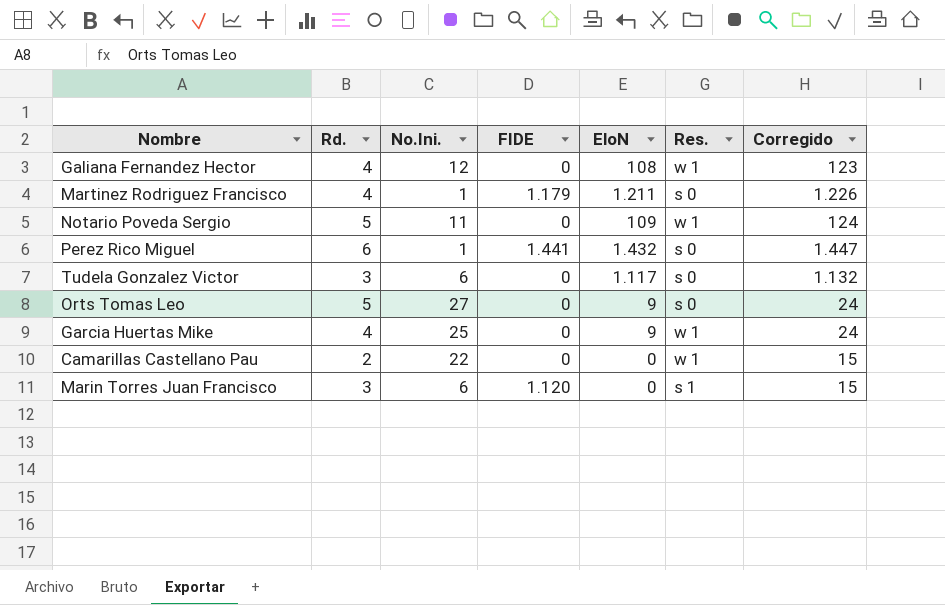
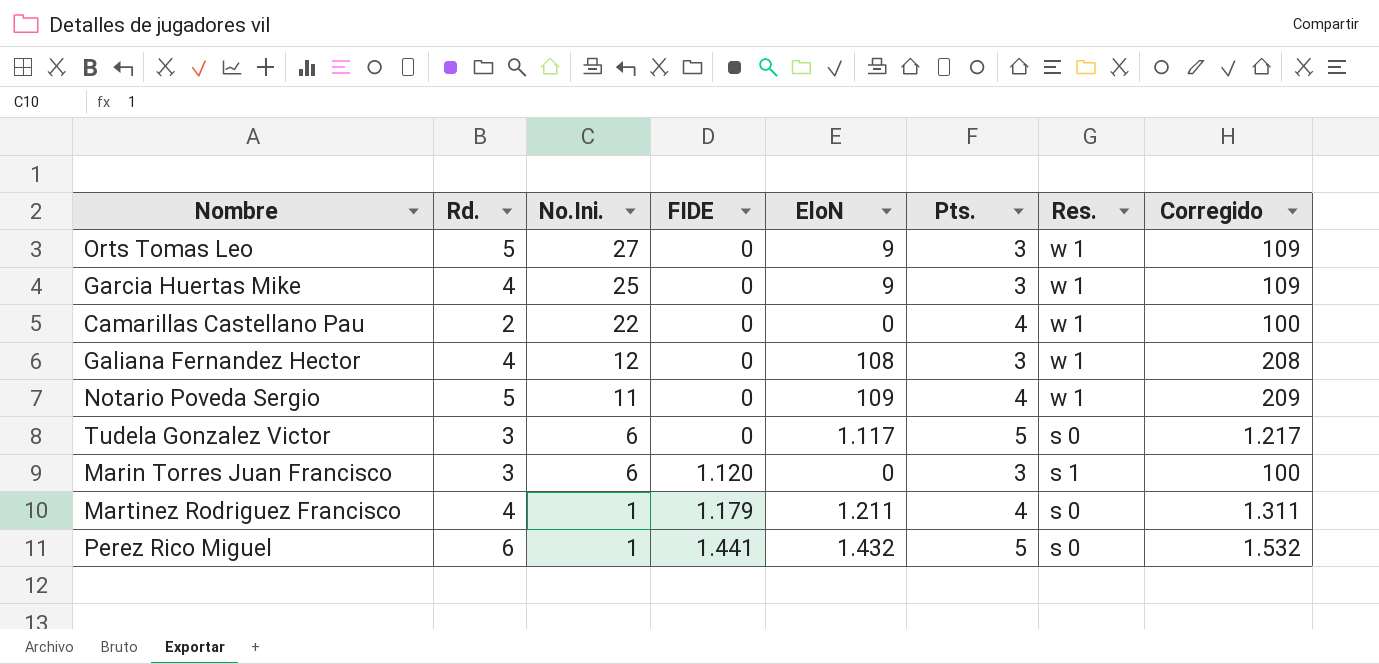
row order: none -> No.Ini. descending
column Pts. | position: none -> 6
column Corregido | formula: [EloN] + 15 -> [EloN] + 100
Orts Tomas Leo | Res.: s 0 -> w 1

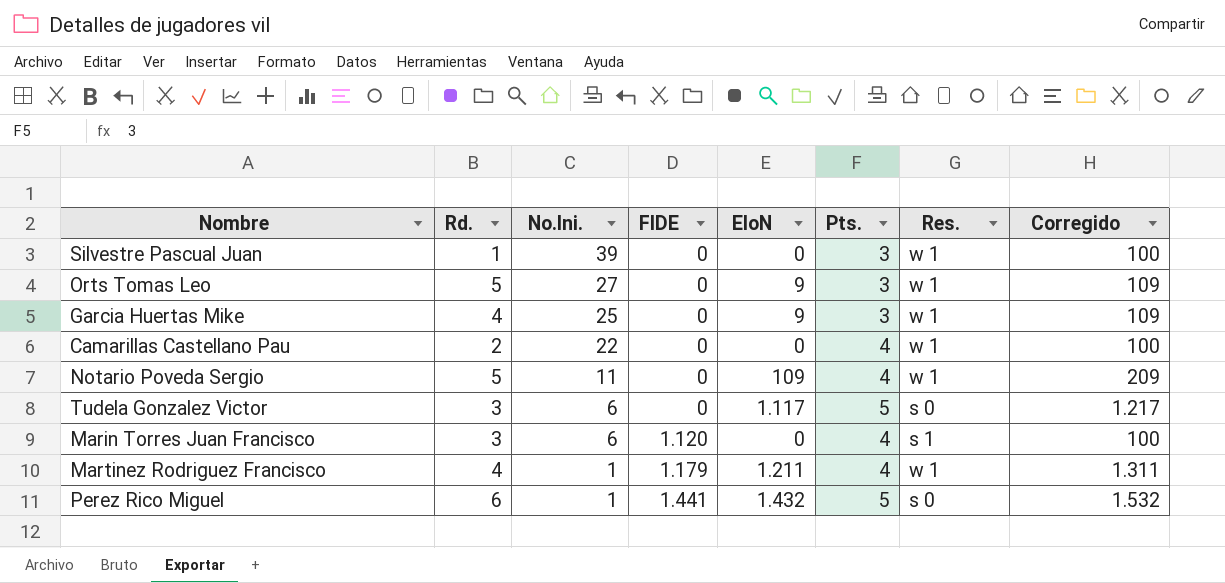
row Galiana Fernandez Hector: 4 | 12 | 0 | 108 | 3 | w 1 | 208 -> none
row Silvestre Pascual Juan: none -> 1 | 39 | 0 | 0 | 3 | w 1 | 100
Marin Torres Juan Francisco | Pts.: 3 -> 4
Martinez Rodriguez Francisco | Res.: s 0 -> w 1

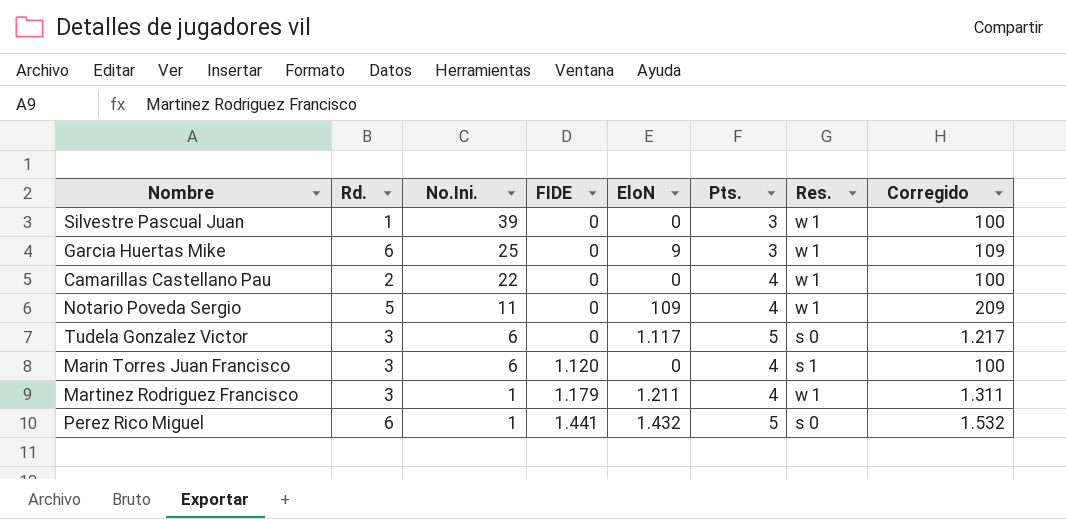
row Orts Tomas Leo: 5 | 27 | 0 | 9 | 3 | w 1 | 109 -> none
Garcia Huertas Mike | Rd.: 4 -> 6
Martinez Rodriguez Francisco | Rd.: 4 -> 3

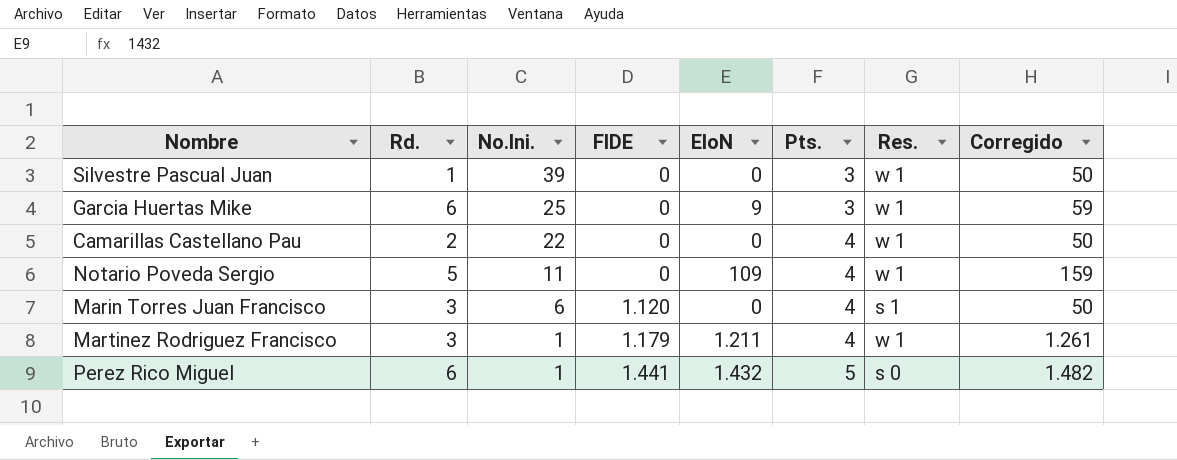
column Corregido | formula: [EloN] + 100 -> [EloN] + 50
row Tudela Gonzalez Victor: 3 | 6 | 0 | 1.117 | 5 | s 0 | 1.217 -> none

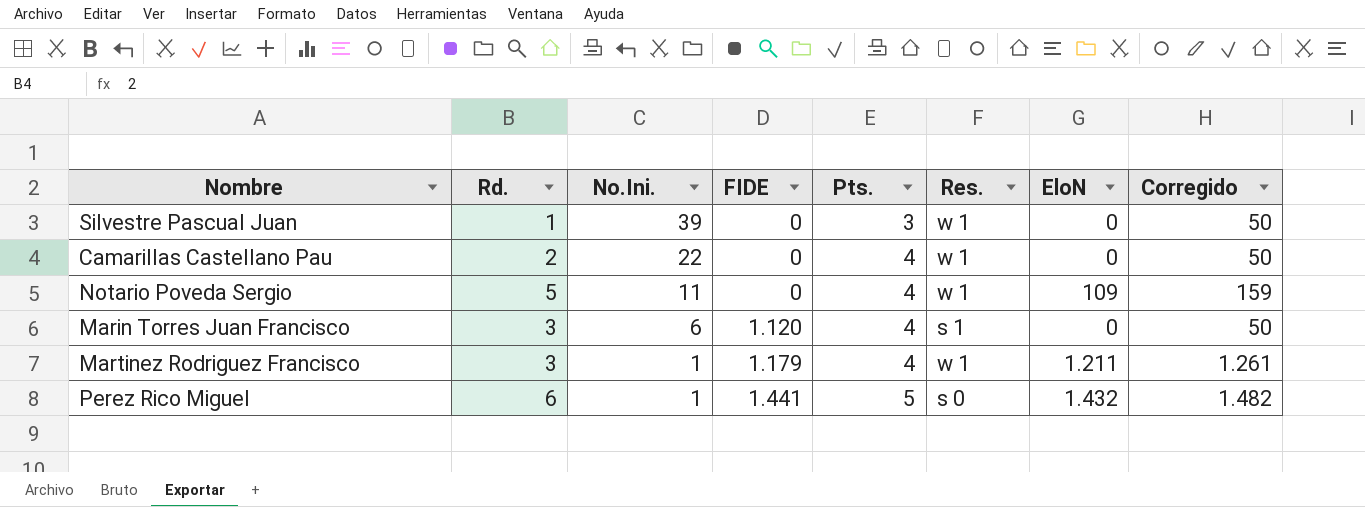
column EloN | position: 5 -> 7
row Garcia Huertas Mike: 6 | 25 | 0 | 9 | 3 | w 1 | 59 -> none

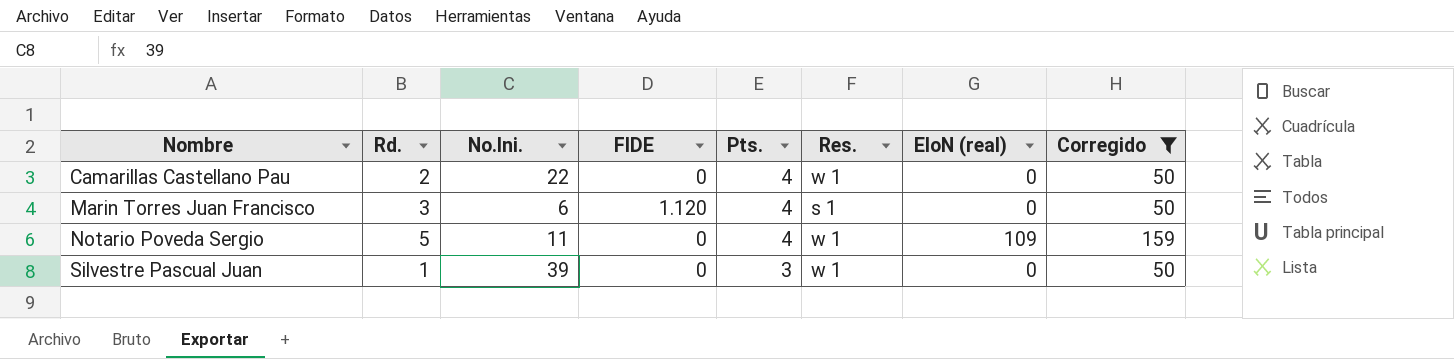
filter: none -> Corregido <= 159
row order: No.Ini. descending -> Nombre ascending
column name: EloN -> EloN (real)

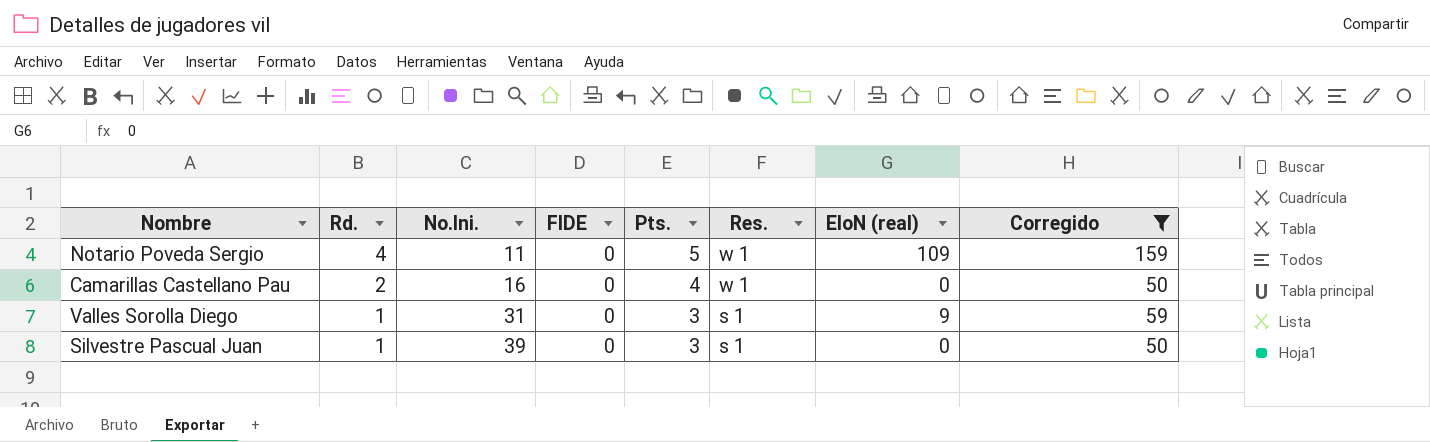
row order: Nombre ascending -> Rd. descending
row Marin Torres Juan Francisco: 3 | 6 | 1.120 | 4 | s 1 | 0 | 50 -> none
Notario Poveda Sergio | Rd.: 5 -> 4
Notario Poveda Sergio | Pts.: 4 -> 5
Camarillas Castellano Pau | No.Ini.: 22 -> 16
row Valles Sorolla Diego: none -> 1 | 31 | 0 | 3 | s 1 | 9 | 59
Silvestre Pascual Juan | Res.: w 1 -> s 1

